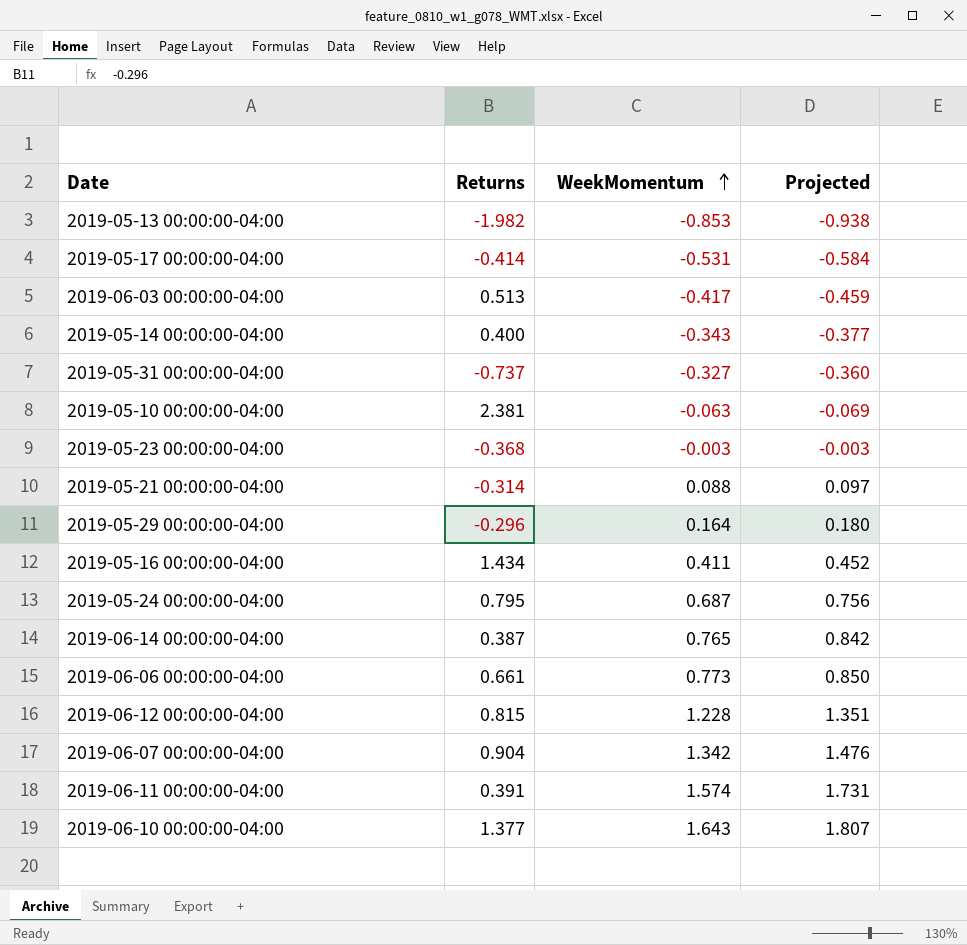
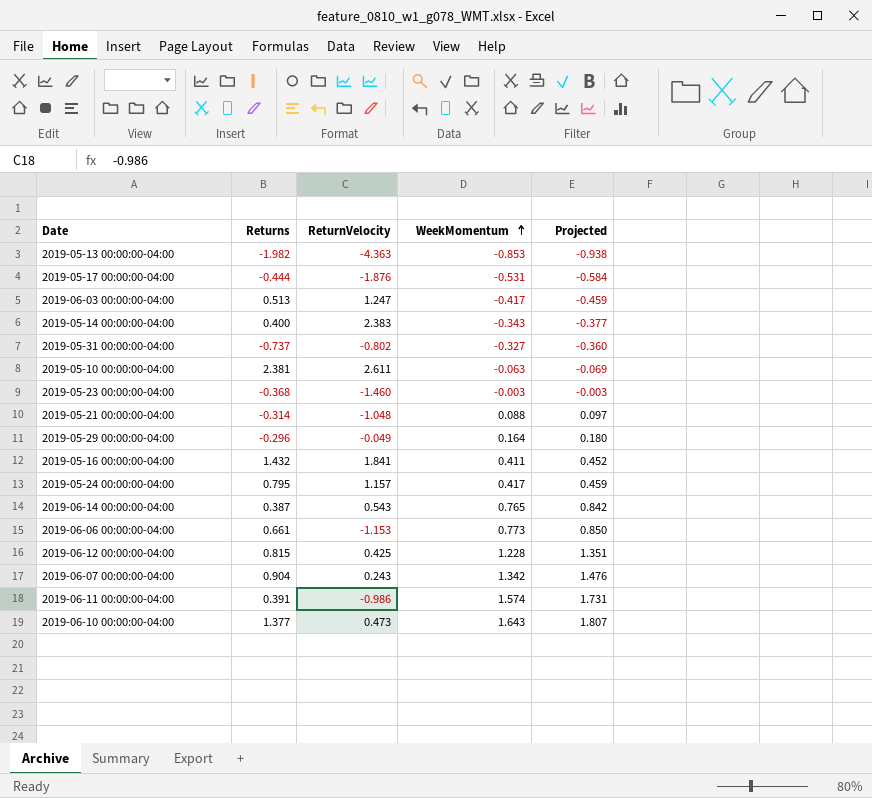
column ReturnVelocity | position: none -> 3
2019-05-17 00:00:00-04:00 | Returns: -0.414 -> -0.444
2019-05-16 00:00:00-04:00 | Returns: 1.434 -> 1.432
2019-05-24 00:00:00-04:00 | WeekMomentum: 0.687 -> 0.417
2019-05-24 00:00:00-04:00 | Projected: 0.756 -> 0.459

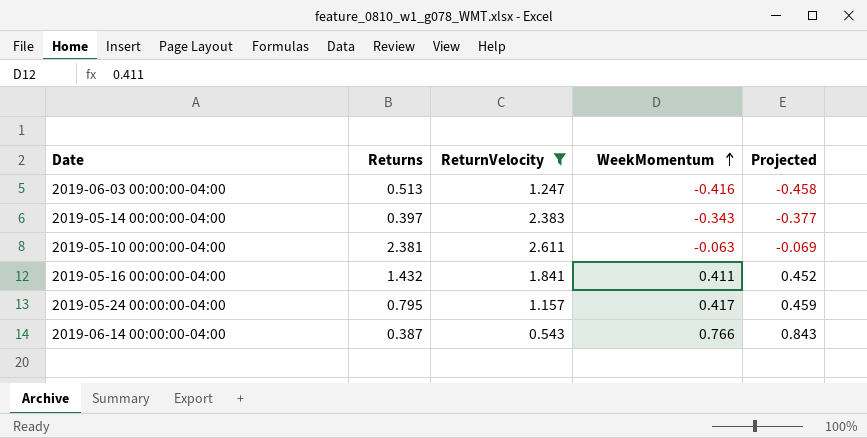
filter: none -> ReturnVelocity >= 0.543
2019-06-03 00:00:00-04:00 | WeekMomentum: -0.417 -> -0.416
2019-06-03 00:00:00-04:00 | Projected: -0.459 -> -0.458
2019-05-14 00:00:00-04:00 | Returns: 0.400 -> 0.397
2019-06-14 00:00:00-04:00 | WeekMomentum: 0.765 -> 0.766
2019-06-14 00:00:00-04:00 | Projected: 0.842 -> 0.843

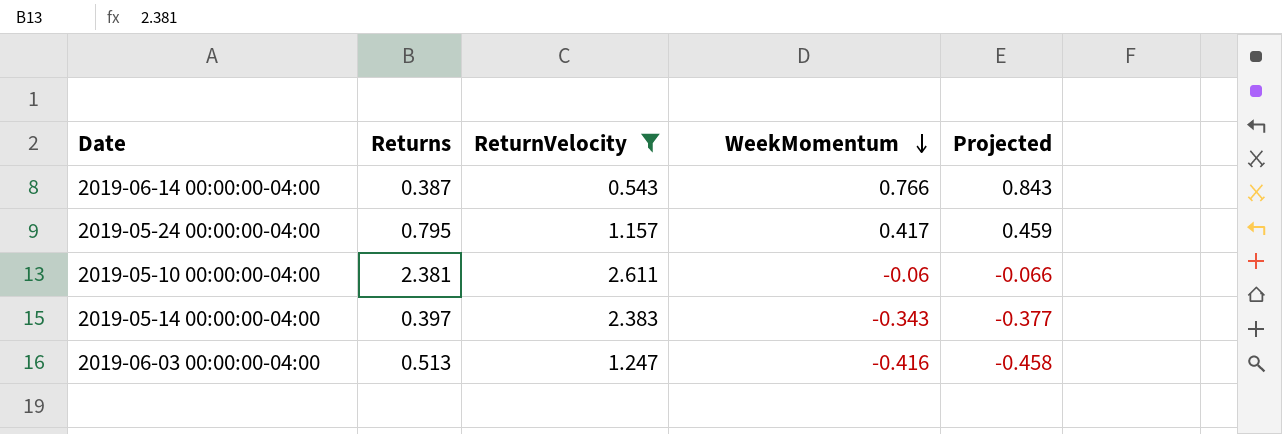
row order: WeekMomentum ascending -> WeekMomentum descending
row 2019-05-16 00:00:00-04:00: 1.432 | 1.841 | 0.411 | 0.452 -> none
2019-05-10 00:00:00-04:00 | WeekMomentum: -0.063 -> -0.06
2019-05-10 00:00:00-04:00 | Projected: -0.069 -> -0.066

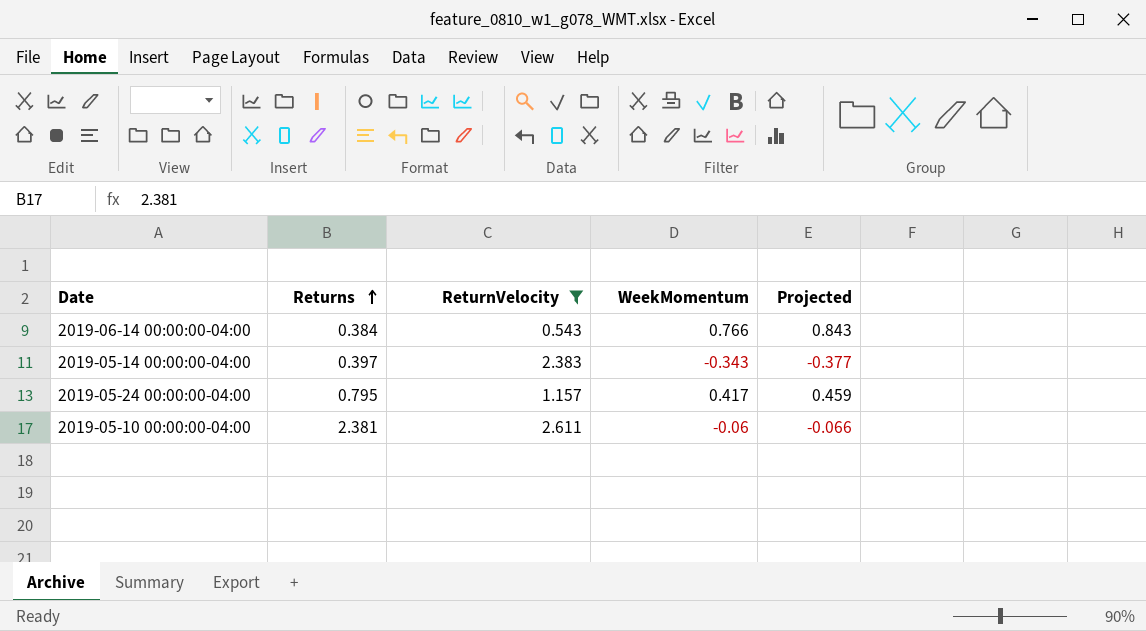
row order: WeekMomentum descending -> Returns ascending
row 2019-06-03 00:00:00-04:00: 0.513 | 1.247 | -0.416 | -0.458 -> none
2019-06-14 00:00:00-04:00 | Returns: 0.387 -> 0.384

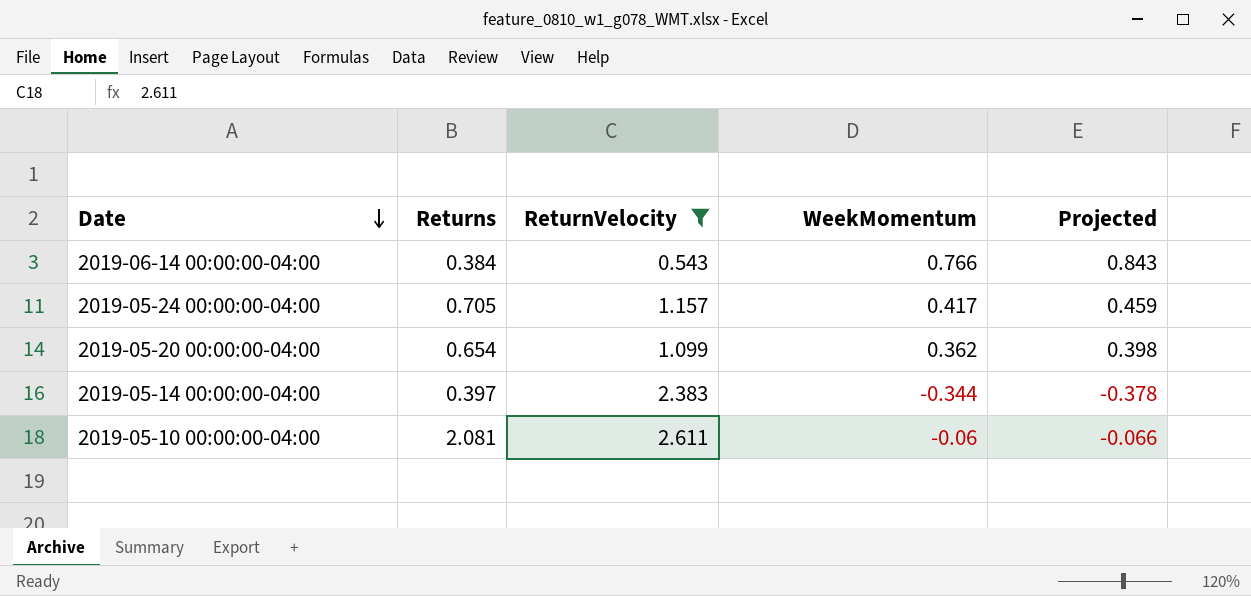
row order: Returns ascending -> Date descending
2019-05-24 00:00:00-04:00 | Returns: 0.795 -> 0.705
row 2019-05-20 00:00:00-04:00: none -> 0.654 | 1.099 | 0.362 | 0.398
2019-05-14 00:00:00-04:00 | WeekMomentum: -0.343 -> -0.344
2019-05-14 00:00:00-04:00 | Projected: -0.377 -> -0.378
2019-05-10 00:00:00-04:00 | Returns: 2.381 -> 2.081

